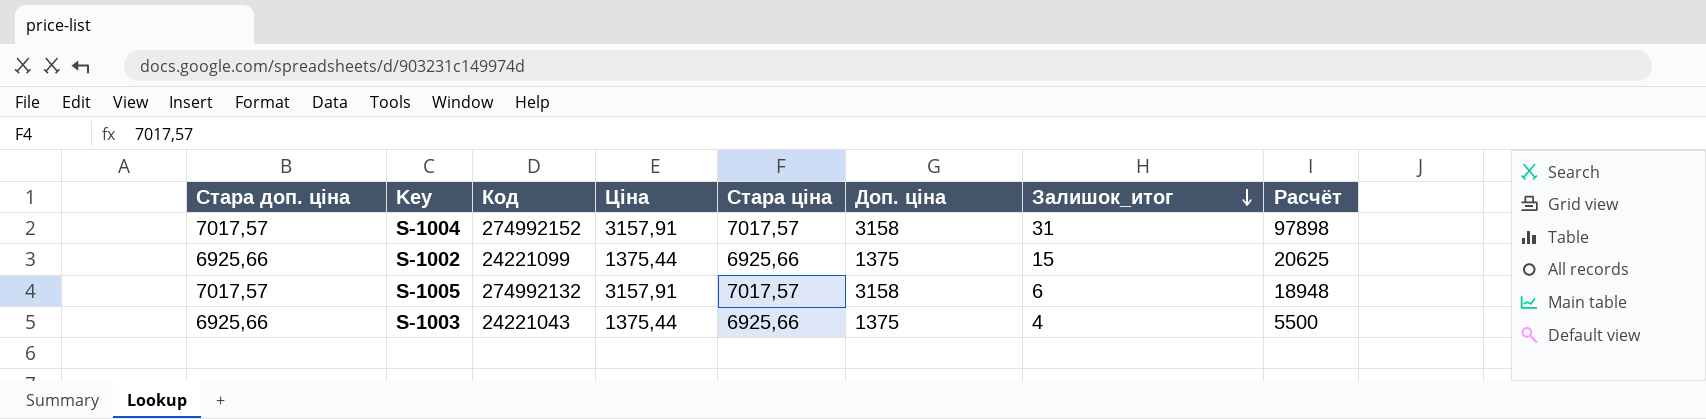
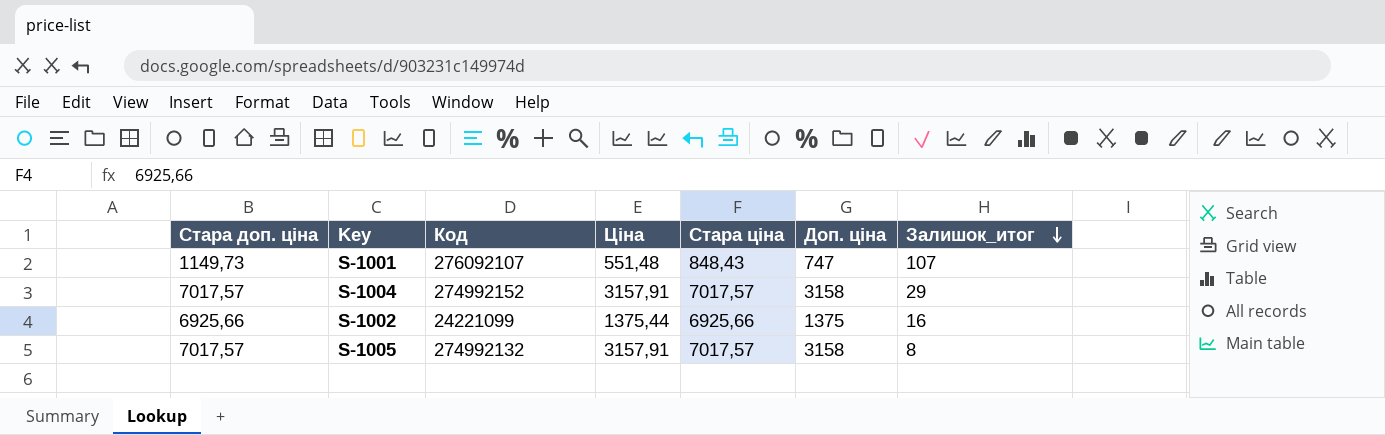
column Расчёт | formula: [Доп. ціна] * [Залишок_итог] -> none
row S-1003: 6925,66 | 24221043 | 1375,44 | 6925,66 | 1375 | 4 | 5500 -> none
row S-1001: none -> 1149,73 | 276092107 | 551,48 | 848,43 | 747 | 107
S-1004 | Залишок_итог: 31 -> 29
S-1002 | Залишок_итог: 15 -> 16
S-1005 | Залишок_итог: 6 -> 8

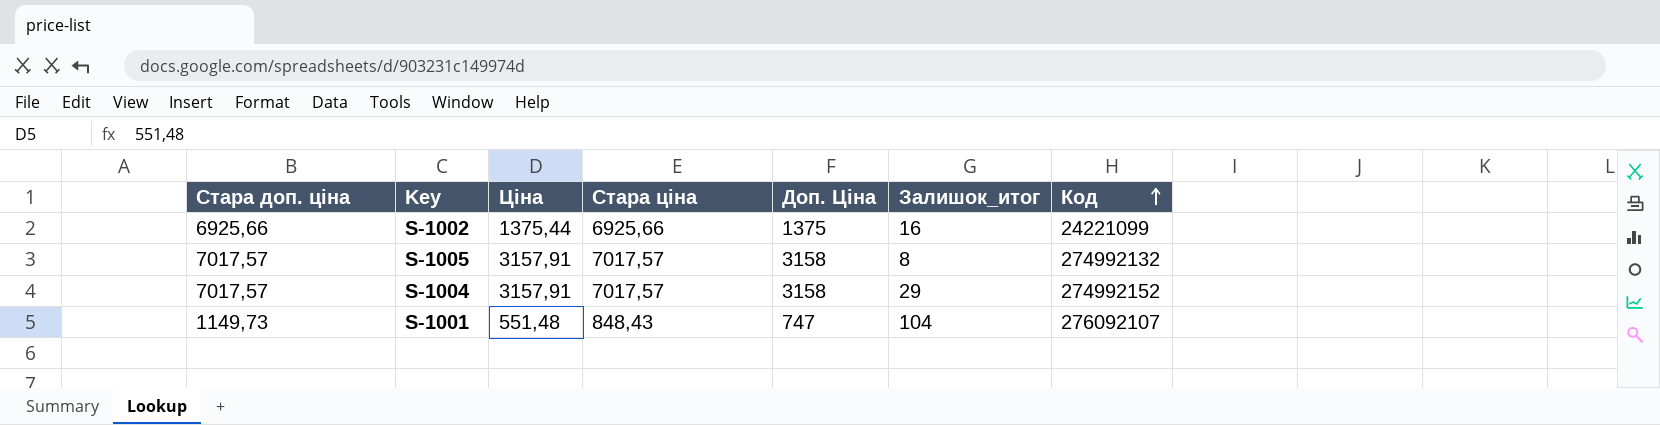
row order: Залишок_итог descending -> Код ascending
column name: Доп. ціна -> Доп. Ціна
column Код | position: 3 -> 7
S-1001 | Залишок_итог: 107 -> 104

